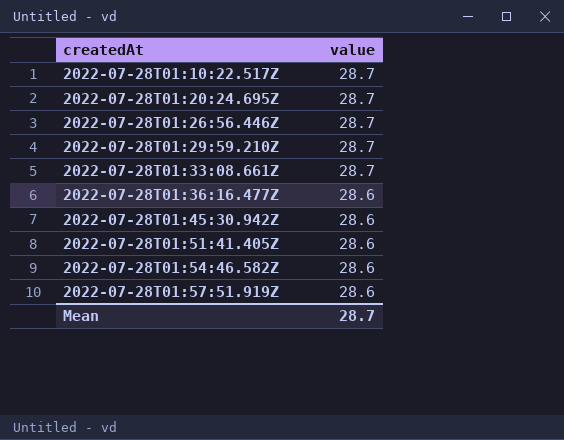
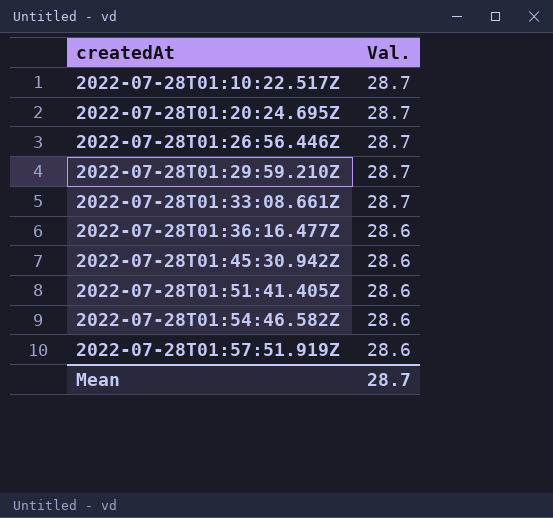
column name: value -> Val.

